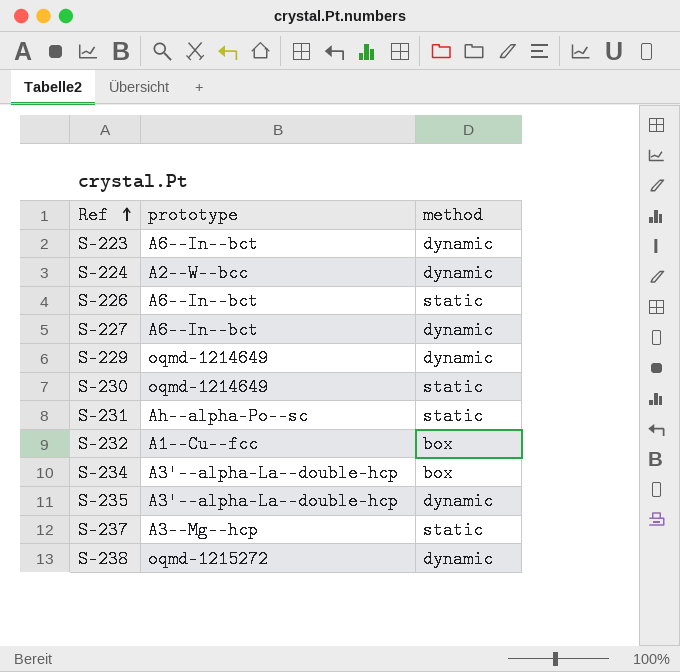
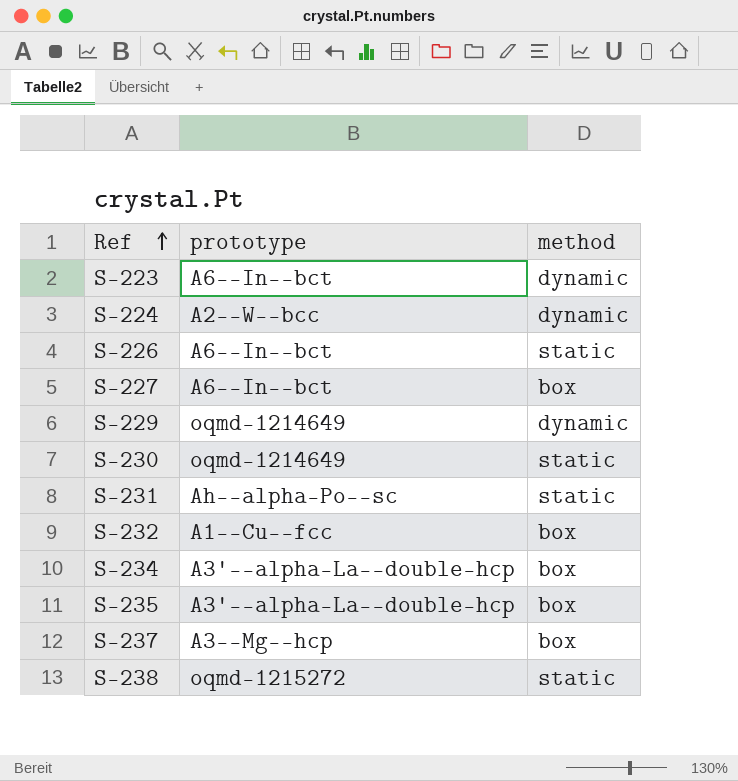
S-227 | method: dynamic -> box
S-235 | method: dynamic -> box
S-237 | method: static -> box
S-238 | method: dynamic -> static

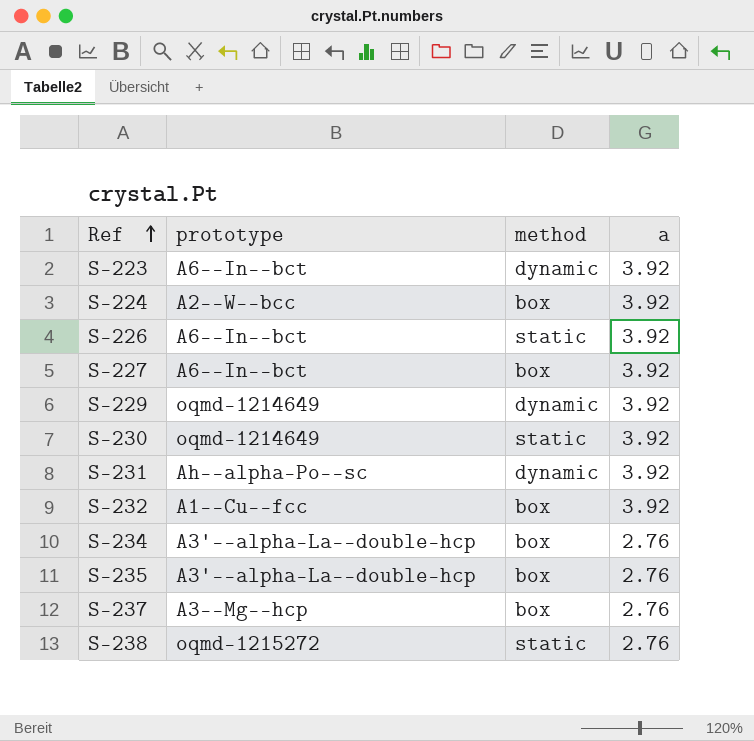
column a | position: none -> 4
S-224 | method: dynamic -> box
S-231 | method: static -> dynamic

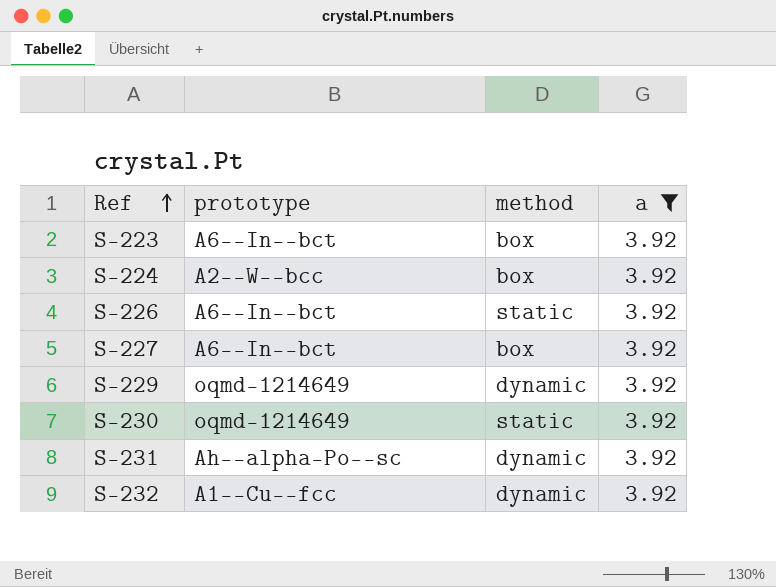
filter: none -> a = 3.92
S-223 | method: dynamic -> box
S-232 | method: box -> dynamic

